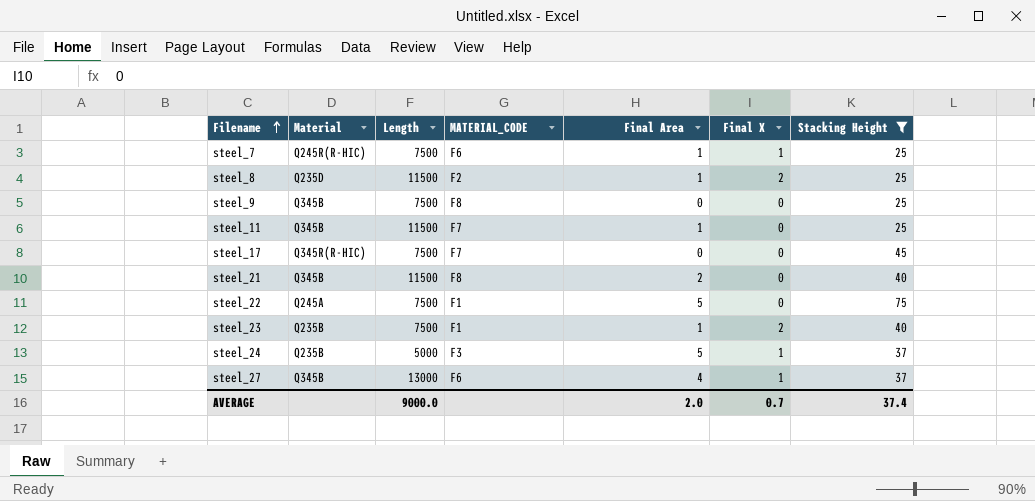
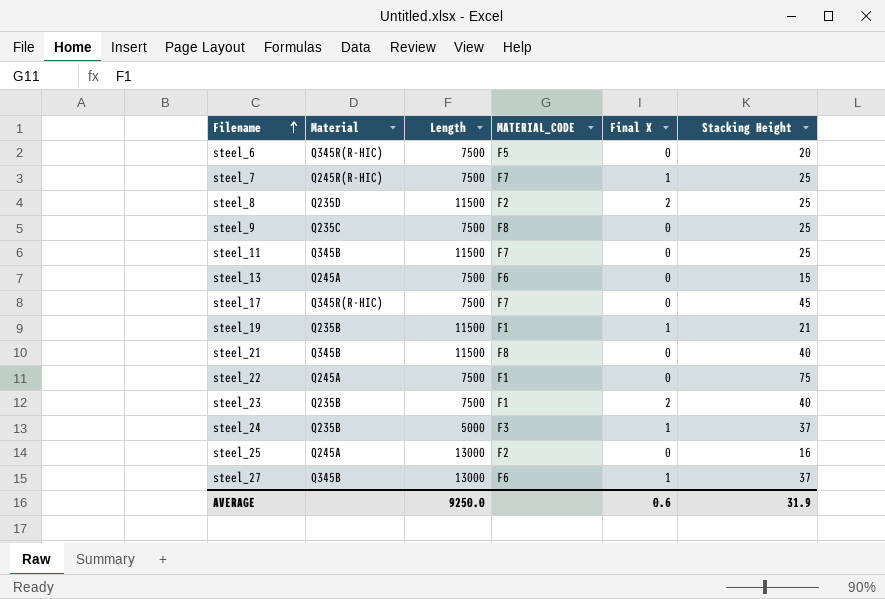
filter: Stacking Height >= 25 -> none
column Final Area | position: 5 -> none
steel_7 | MATERIAL_CODE: F6 -> F7
steel_9 | Material: Q345B -> Q235C
AVERAGE | Length: 9000.0 -> 9250.0
AVERAGE | Final X: 0.7 -> 0.6
AVERAGE | Stacking Height: 37.4 -> 31.9

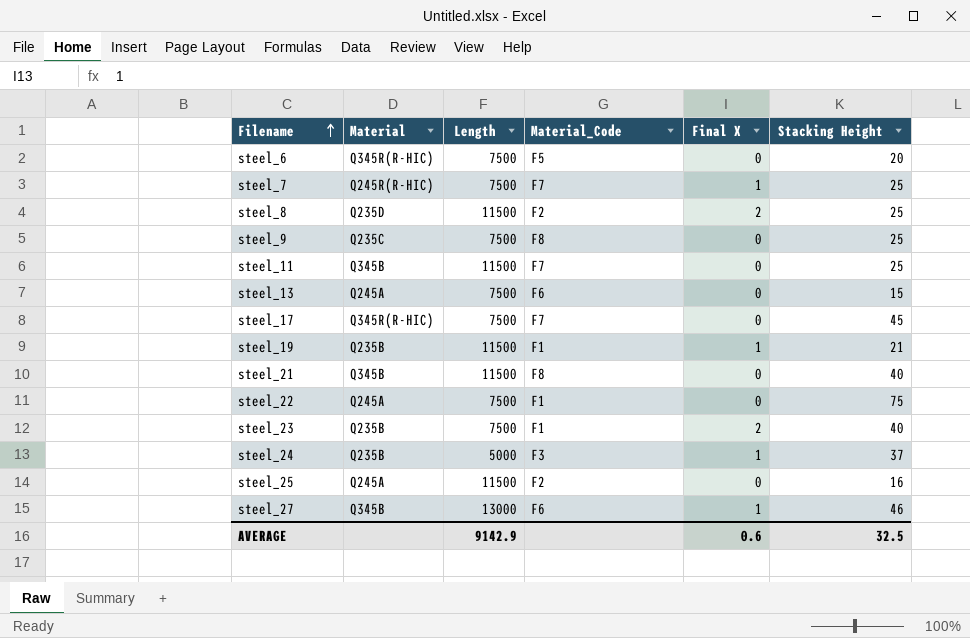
column name: MATERIAL_CODE -> Material_Code
steel_25 | Length: 13000 -> 11500
steel_27 | Stacking Height: 37 -> 46
AVERAGE | Length: 9250.0 -> 9142.9
AVERAGE | Stacking Height: 31.9 -> 32.5

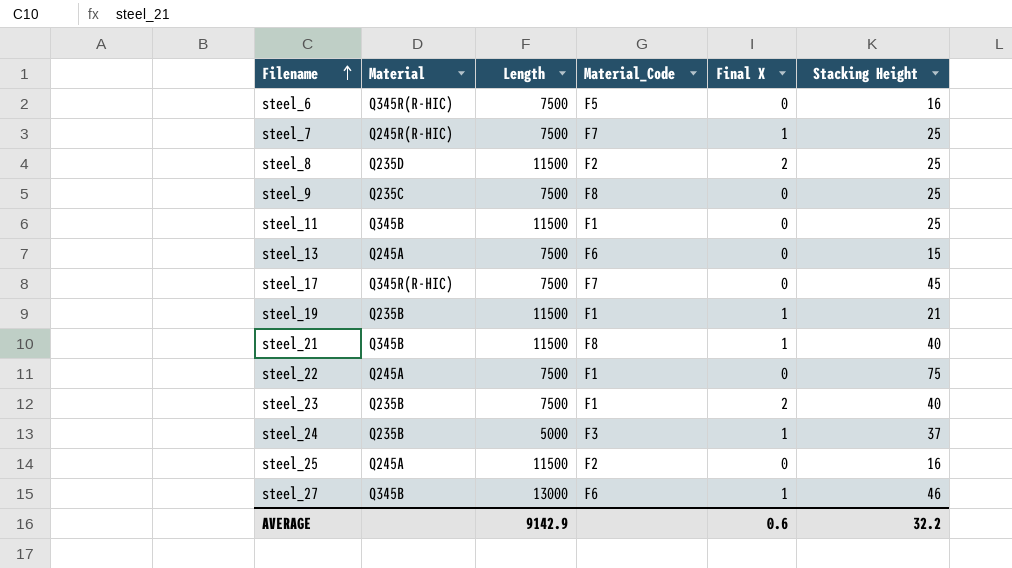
steel_6 | Stacking Height: 20 -> 16
steel_11 | Material_Code: F7 -> F1
steel_21 | Final X: 0 -> 1
AVERAGE | Stacking Height: 32.5 -> 32.2

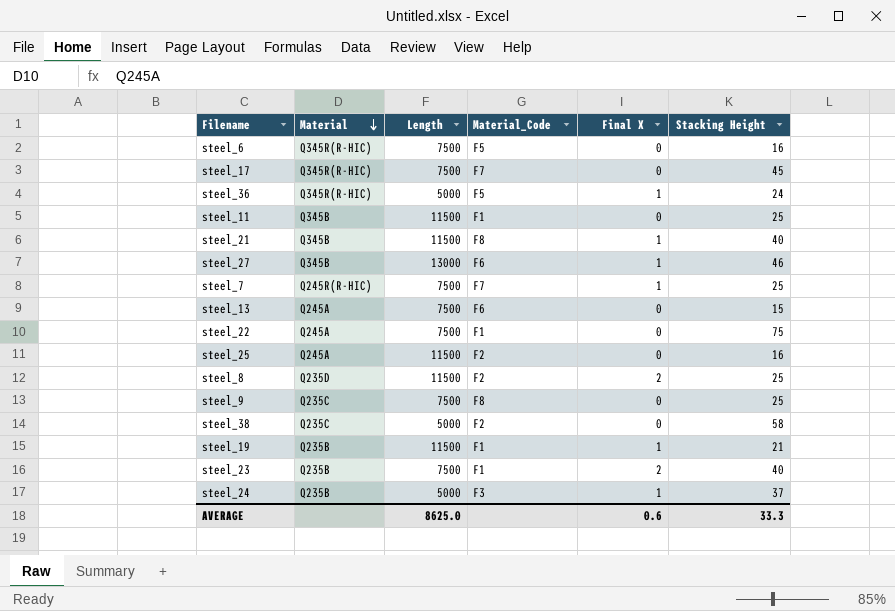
row order: Filename ascending -> Material descending
row steel_36: none -> Q345R(R-HIC) | 5000 | F5 | 1 | 24
row steel_38: none -> Q235C | 5000 | F2 | 0 | 58
AVERAGE | Length: 9142.9 -> 8625.0
AVERAGE | Stacking Height: 32.2 -> 33.3

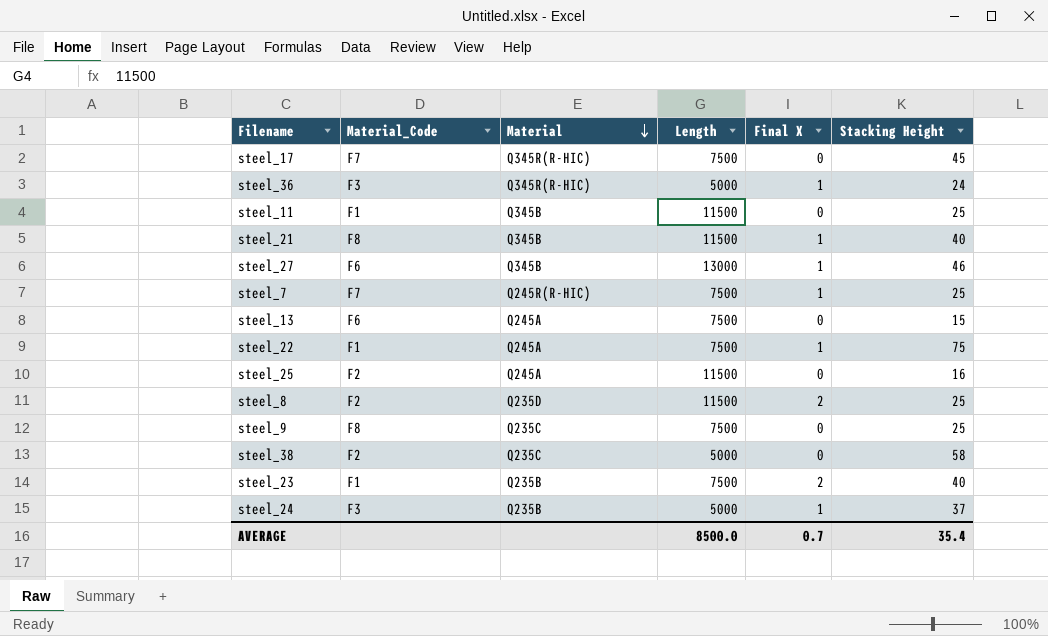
column Material_Code | position: 4 -> 2
row steel_6: Q345R(R-HIC) | 7500 | F5 | 0 | 16 -> none
row steel_19: Q235B | 11500 | F1 | 1 | 21 -> none
steel_36 | Material_Code: F5 -> F3
steel_22 | Final X: 0 -> 1
AVERAGE | Length: 8625.0 -> 8500.0
AVERAGE | Final X: 0.6 -> 0.7
AVERAGE | Stacking Height: 33.3 -> 35.4

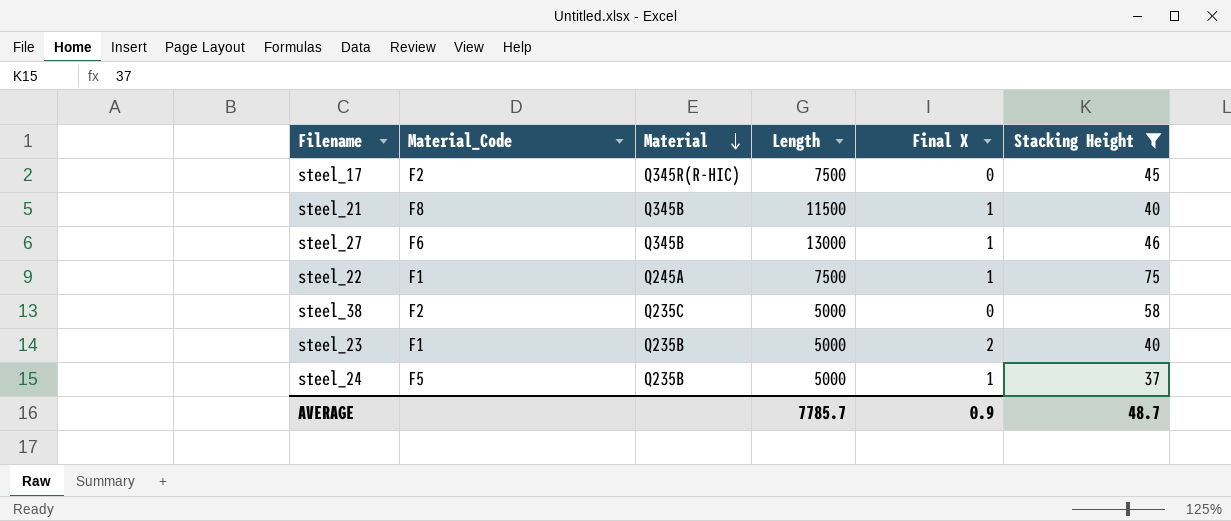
filter: none -> Stacking Height >= 37
steel_17 | Material_Code: F7 -> F2
steel_23 | Length: 7500 -> 5000
steel_24 | Material_Code: F3 -> F5
AVERAGE | Length: 8500.0 -> 7785.7
AVERAGE | Final X: 0.7 -> 0.9
AVERAGE | Stacking Height: 35.4 -> 48.7

